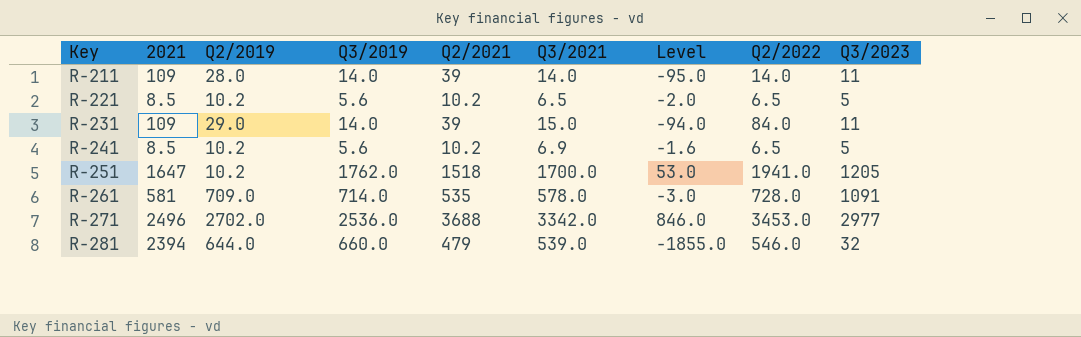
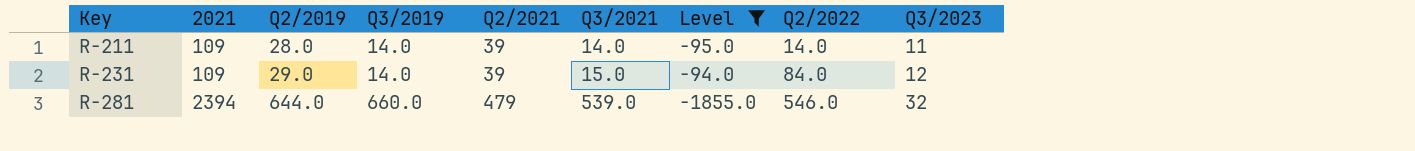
filter: none -> Level <= -94.0
R-231 | Q3/2023: 11 -> 12

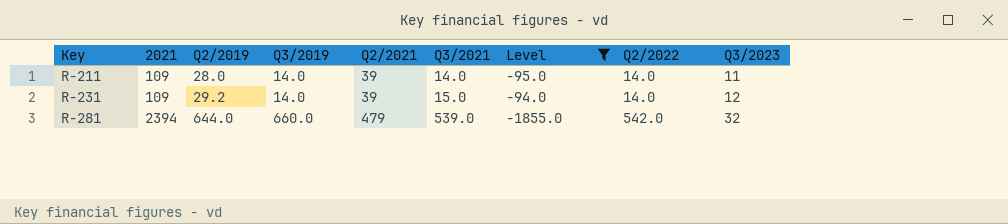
R-231 | Q2/2019: 29.0 -> 29.2
R-231 | Q2/2022: 84.0 -> 14.0
R-281 | Q2/2022: 546.0 -> 542.0

